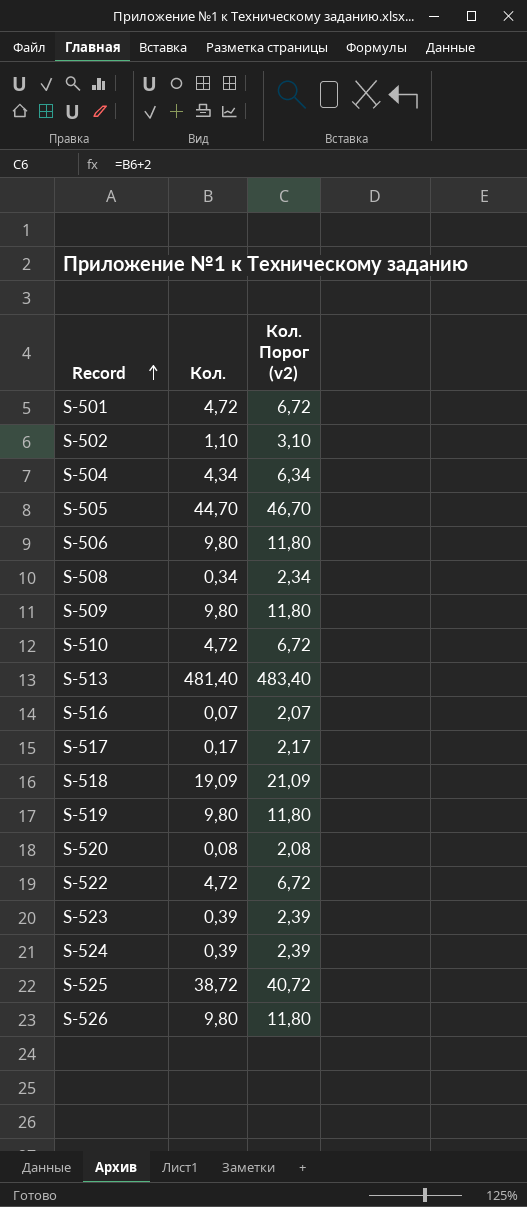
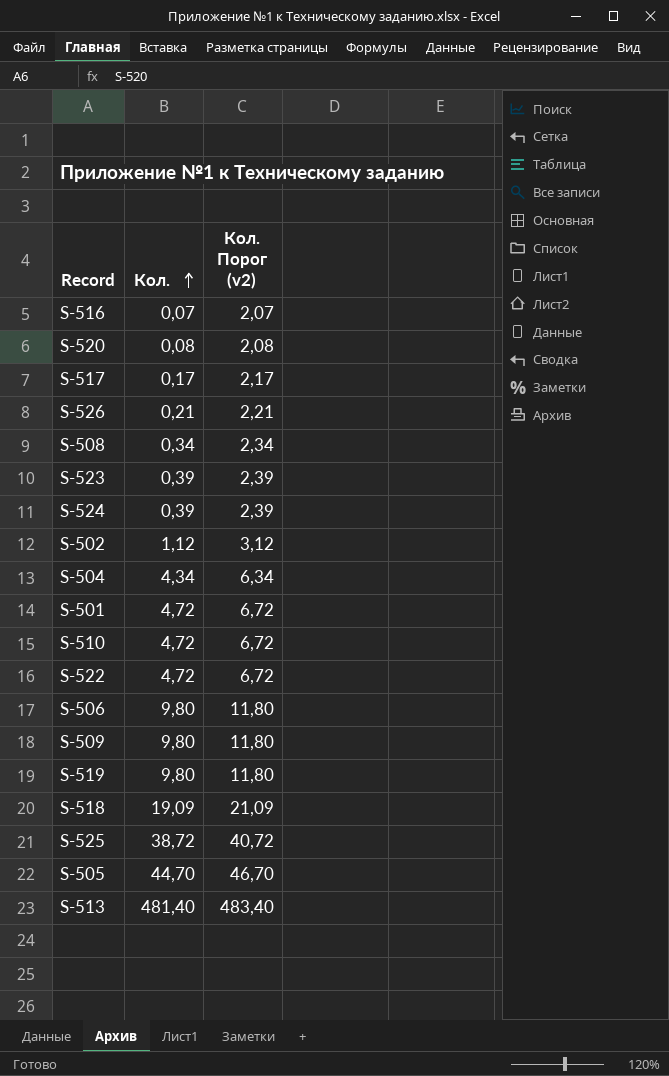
row order: Record ascending -> Кол. ascending
S-526 | Кол.: 9,80 -> 0,21
S-526 | Кол. Порог (v2): 11,80 -> 2,21
S-502 | Кол.: 1,10 -> 1,12
S-502 | Кол. Порог (v2): 3,10 -> 3,12

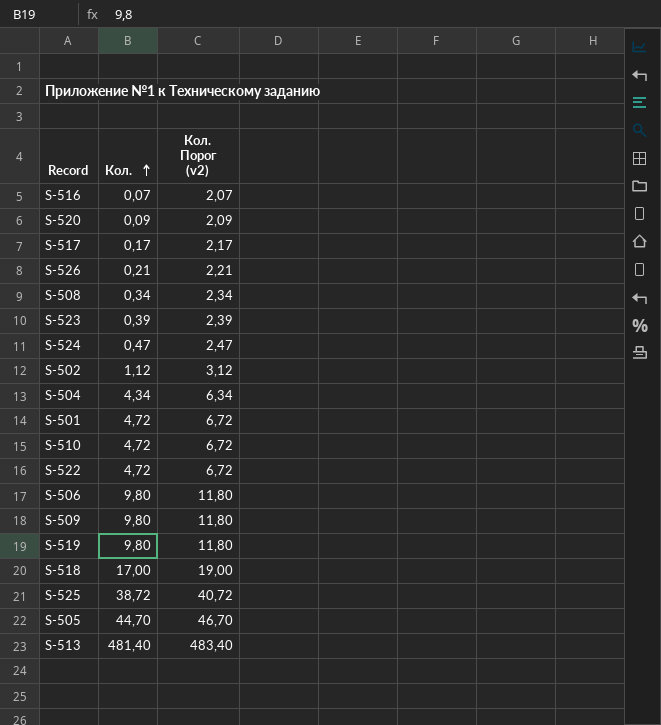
S-520 | Кол.: 0,08 -> 0,09
S-520 | Кол. Порог (v2): 2,08 -> 2,09
S-524 | Кол.: 0,39 -> 0,47
S-524 | Кол. Порог (v2): 2,39 -> 2,47
S-518 | Кол.: 19,09 -> 17,00
S-518 | Кол. Порог (v2): 21,09 -> 19,00

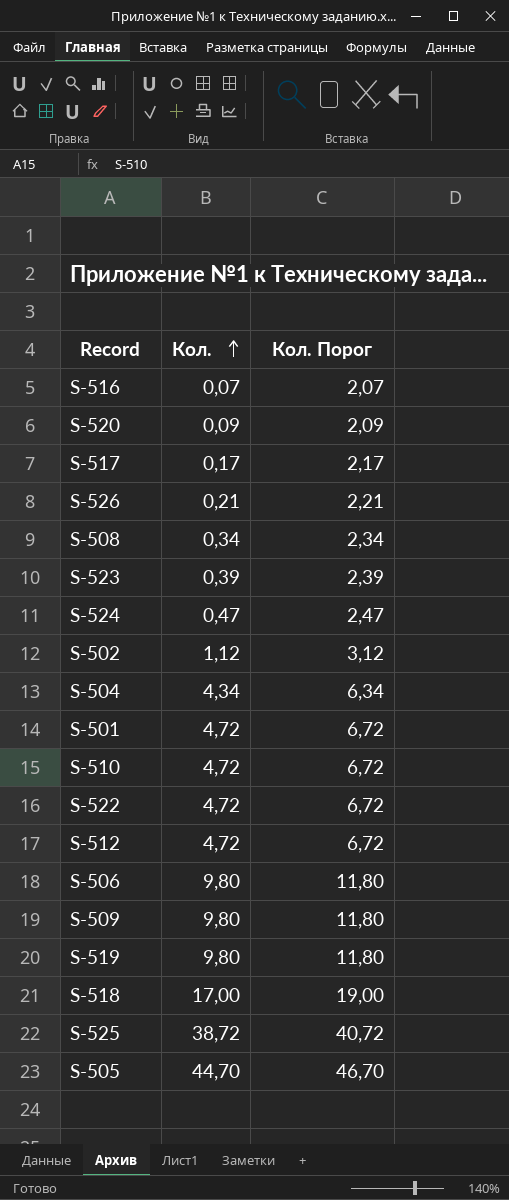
column name: Кол. Порог (v2) -> Кол. Порог
row S-513: 481,40 | 483,40 -> none
row S-512: none -> 4,72 | 6,72

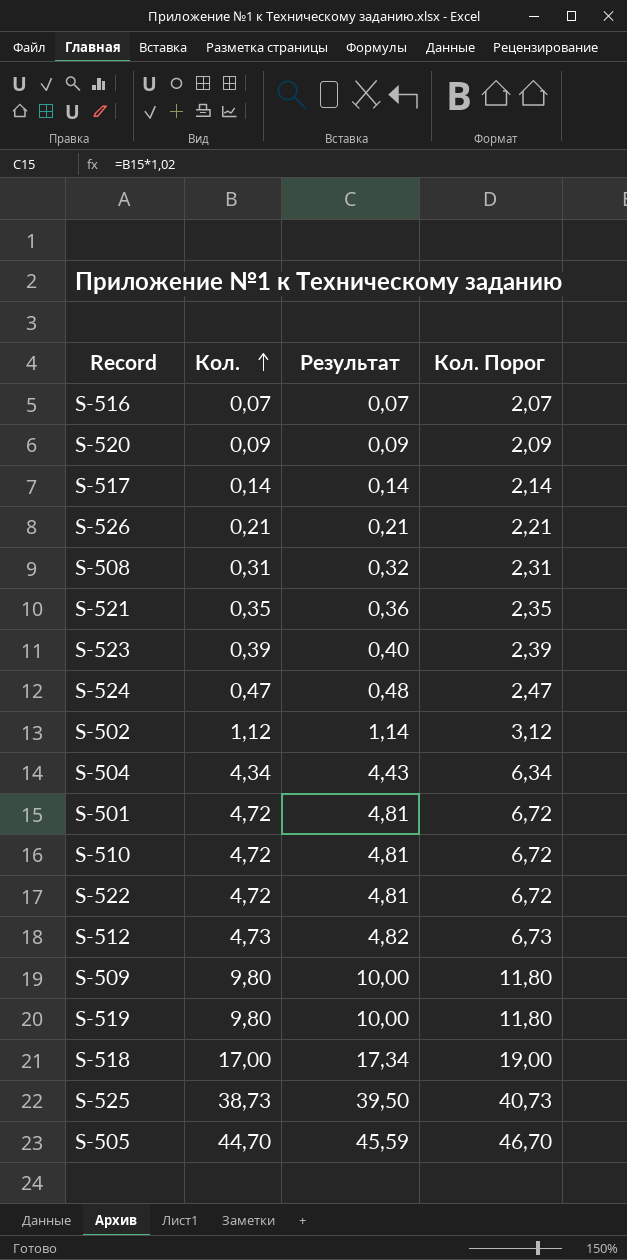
column Результат | formula: none -> [Кол.] * 1,02
row S-506: 9,80 | 11,80 -> none
S-517 | Кол.: 0,17 -> 0,14
S-517 | Кол. Порог: 2,17 -> 2,14
S-508 | Кол.: 0,34 -> 0,31
S-508 | Кол. Порог: 2,34 -> 2,31
row S-521: none -> 0,35 | 0,36 | 2,35
S-512 | Кол.: 4,72 -> 4,73
S-512 | Кол. Порог: 6,72 -> 6,73
S-525 | Кол.: 38,72 -> 38,73
S-525 | Кол. Порог: 40,72 -> 40,73

